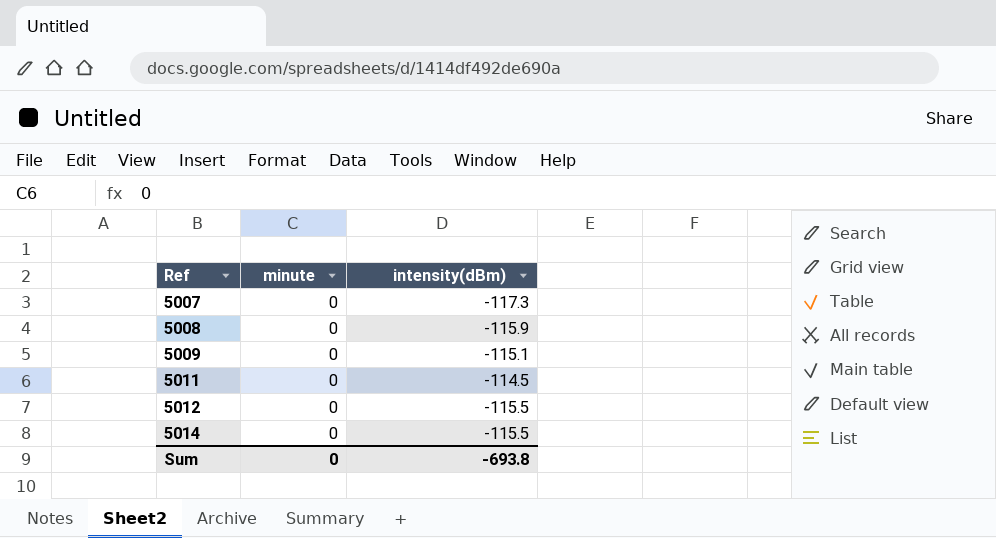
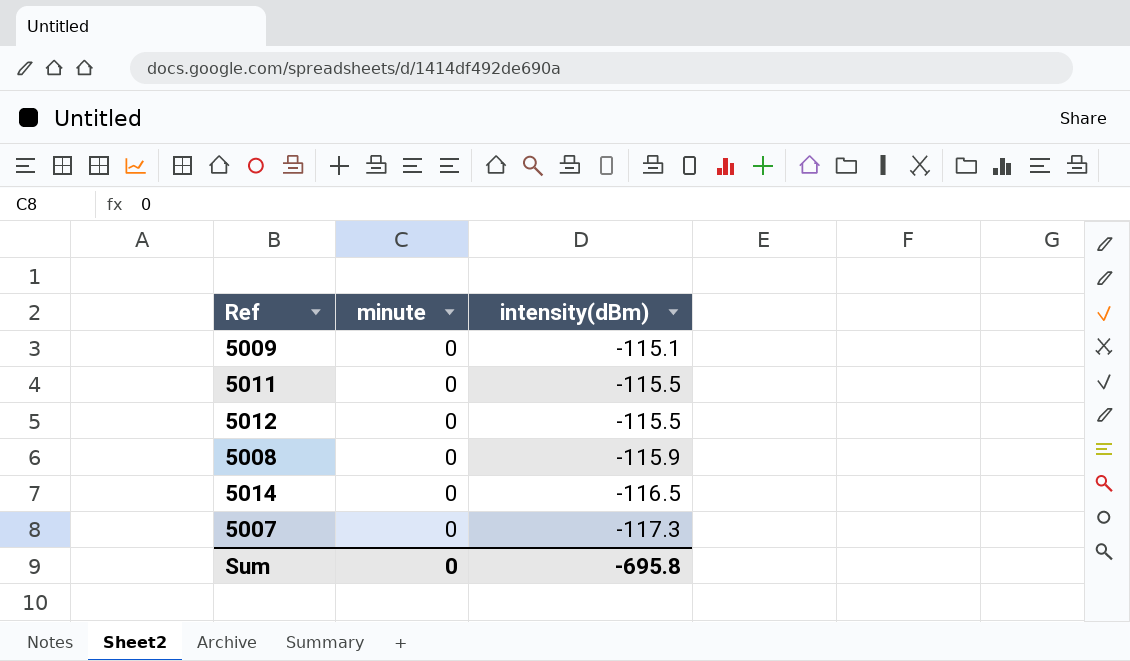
row order: Ref ascending -> intensity(dBm) descending
5011 | intensity(dBm): -114.5 -> -115.5
5014 | intensity(dBm): -115.5 -> -116.5
Sum | intensity(dBm): -693.8 -> -695.8

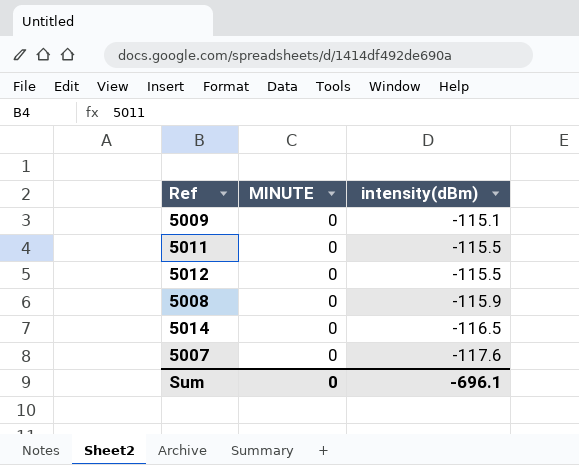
column name: minute -> MINUTE
5007 | intensity(dBm): -117.3 -> -117.6
Sum | intensity(dBm): -695.8 -> -696.1

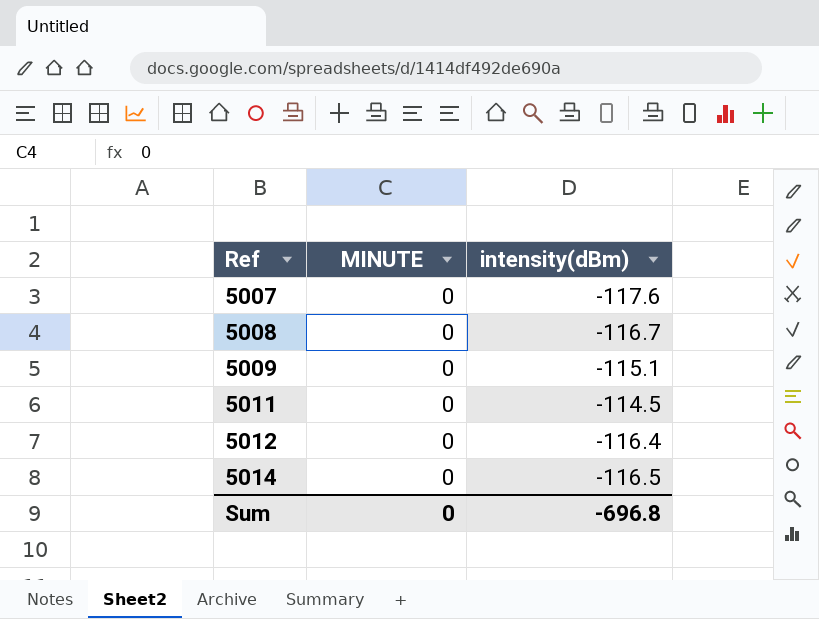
row order: intensity(dBm) descending -> Ref ascending
5008 | intensity(dBm): -115.9 -> -116.7
5011 | intensity(dBm): -115.5 -> -114.5
5012 | intensity(dBm): -115.5 -> -116.4
Sum | intensity(dBm): -696.1 -> -696.8

